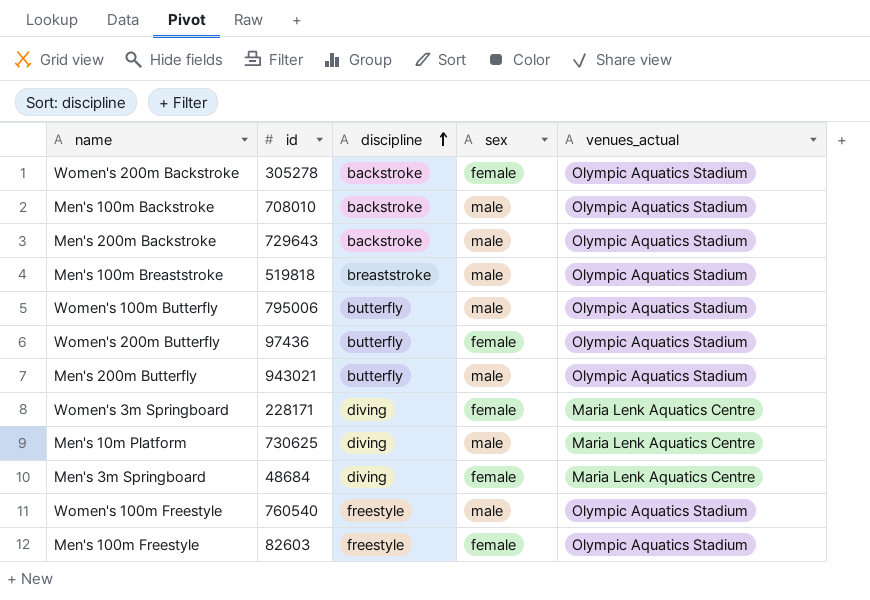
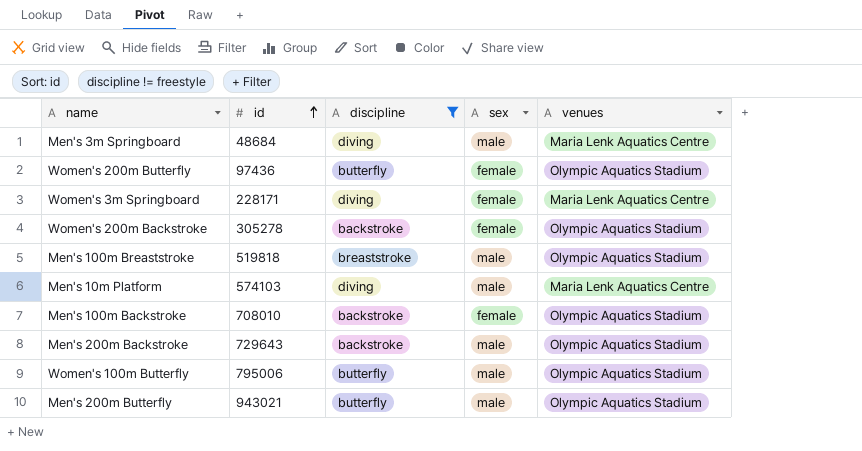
filter: none -> discipline != freestyle
row order: discipline ascending -> id ascending
column name: venues_actual -> venues
Men's 3m Springboard | sex: female -> male
Men's 10m Platform | id: 730625 -> 574103
Men's 100m Backstroke | sex: male -> female

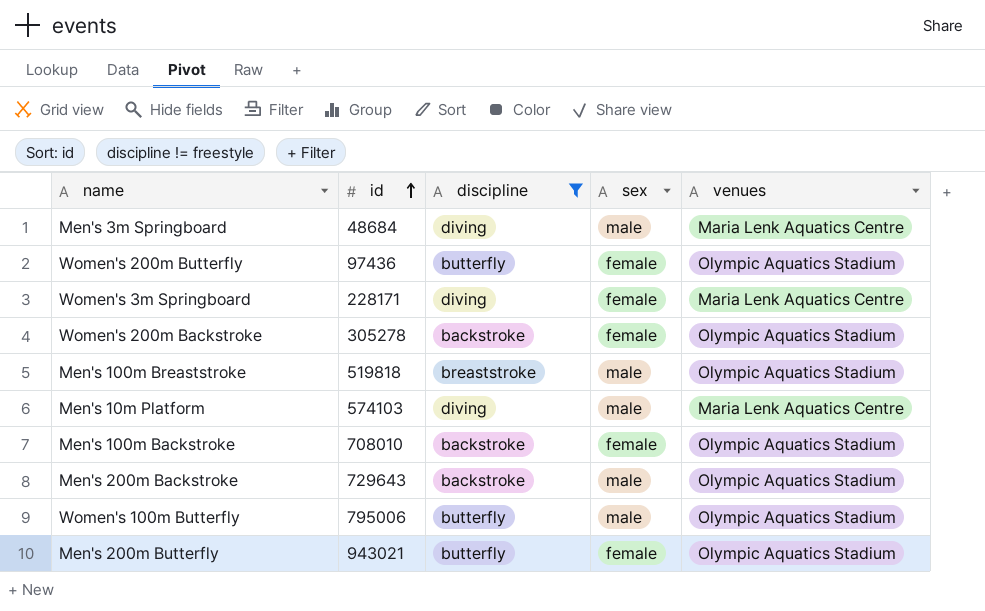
Men's 200m Butterfly | sex: male -> female

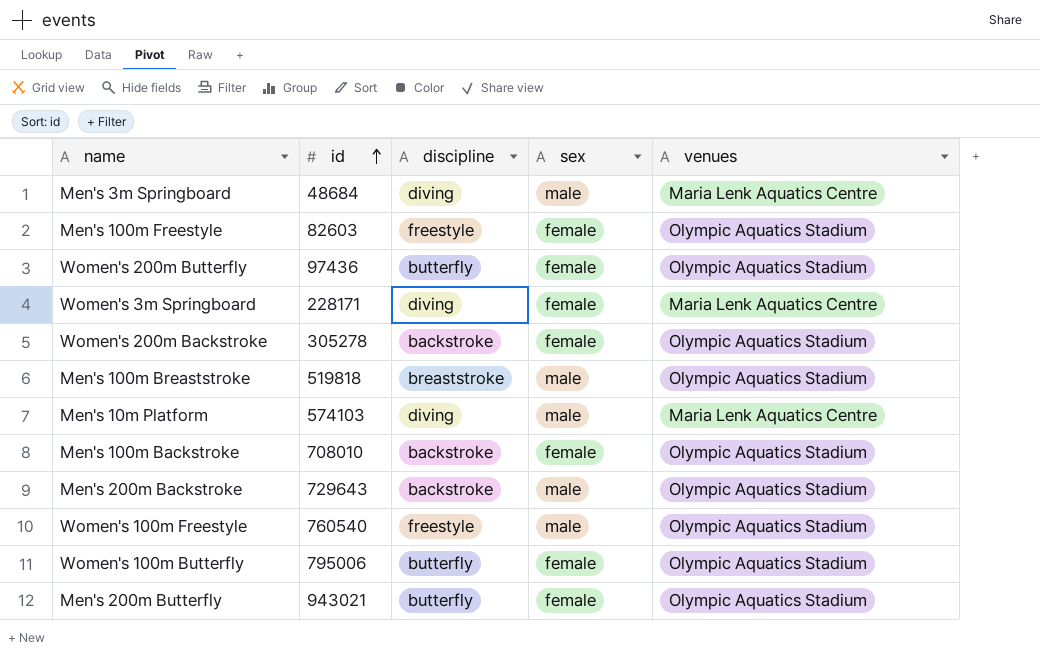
filter: discipline != freestyle -> none
Women's 100m Butterfly | sex: male -> female

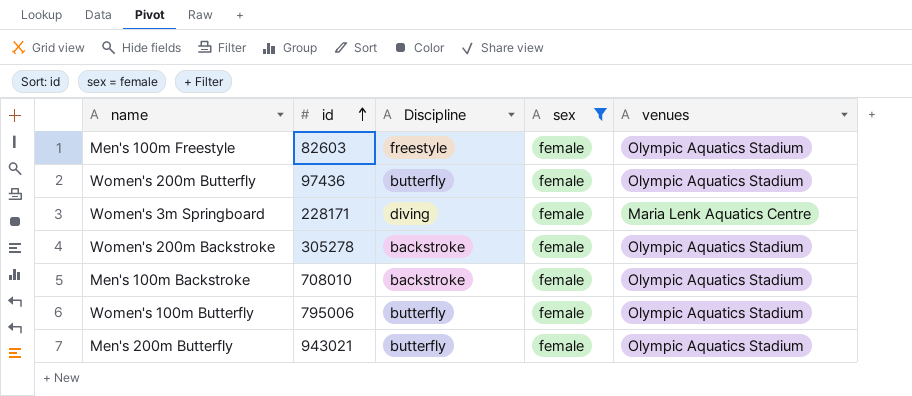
filter: none -> sex = female
column name: discipline -> Discipline

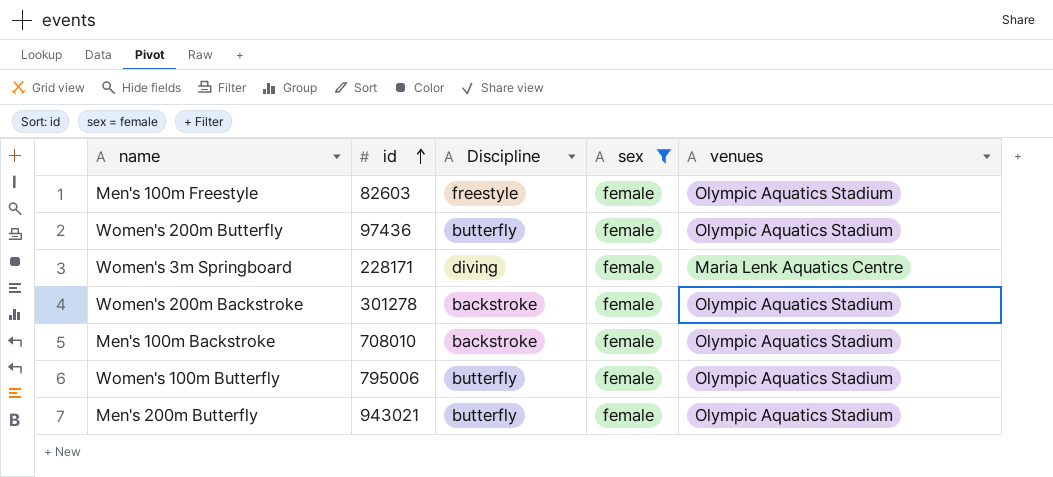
Women's 200m Backstroke | id: 305278 -> 301278

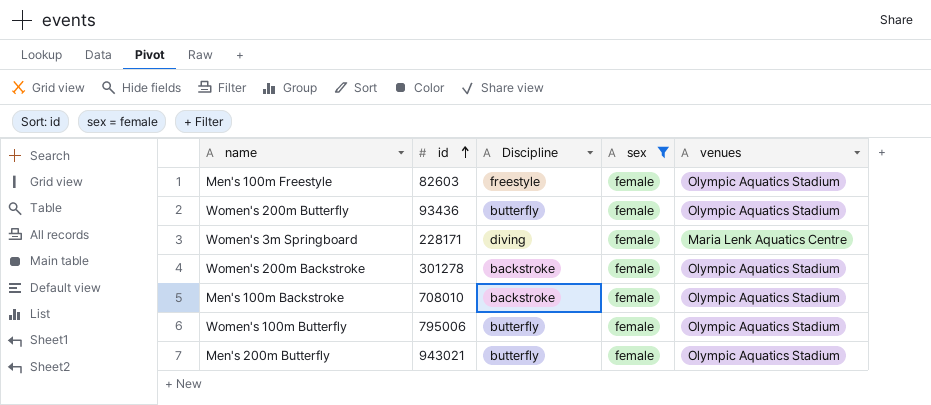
Women's 200m Butterfly | id: 97436 -> 93436

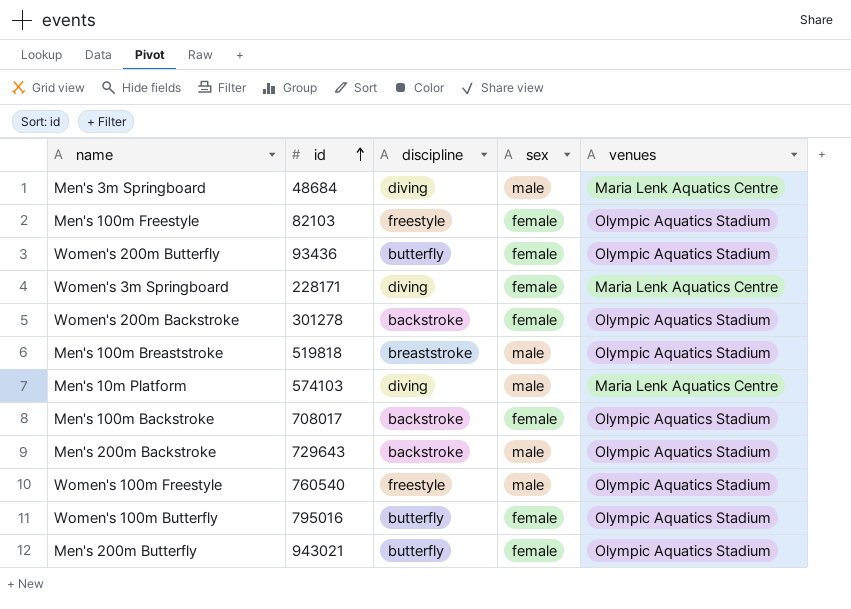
filter: sex = female -> none
column name: Discipline -> discipline
Men's 100m Freestyle | id: 82603 -> 82103
Men's 100m Backstroke | id: 708010 -> 708017
Women's 100m Butterfly | id: 795006 -> 795016

